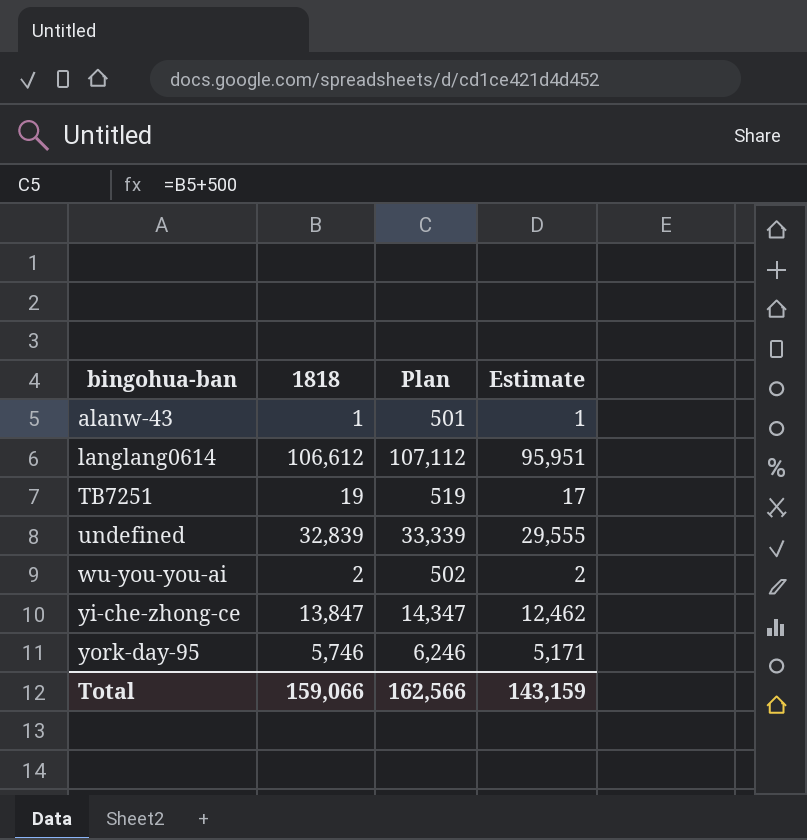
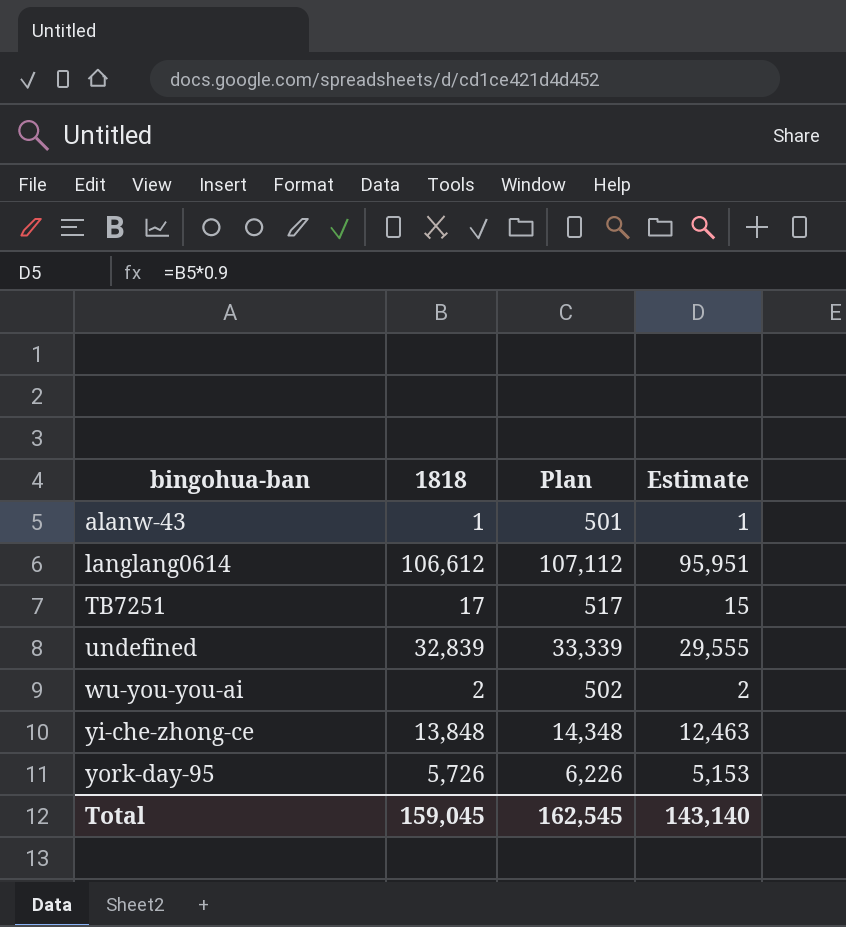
TB7251 | 1818: 19 -> 17
TB7251 | Plan: 519 -> 517
TB7251 | Estimate: 17 -> 15
yi-che-zhong-ce | 1818: 13,847 -> 13,848
yi-che-zhong-ce | Plan: 14,347 -> 14,348
yi-che-zhong-ce | Estimate: 12,462 -> 12,463
york-day-95 | 1818: 5,746 -> 5,726
york-day-95 | Plan: 6,246 -> 6,226
york-day-95 | Estimate: 5,171 -> 5,153
Total | 1818: 159,066 -> 159,045
Total | Plan: 162,566 -> 162,545
Total | Estimate: 143,159 -> 143,140

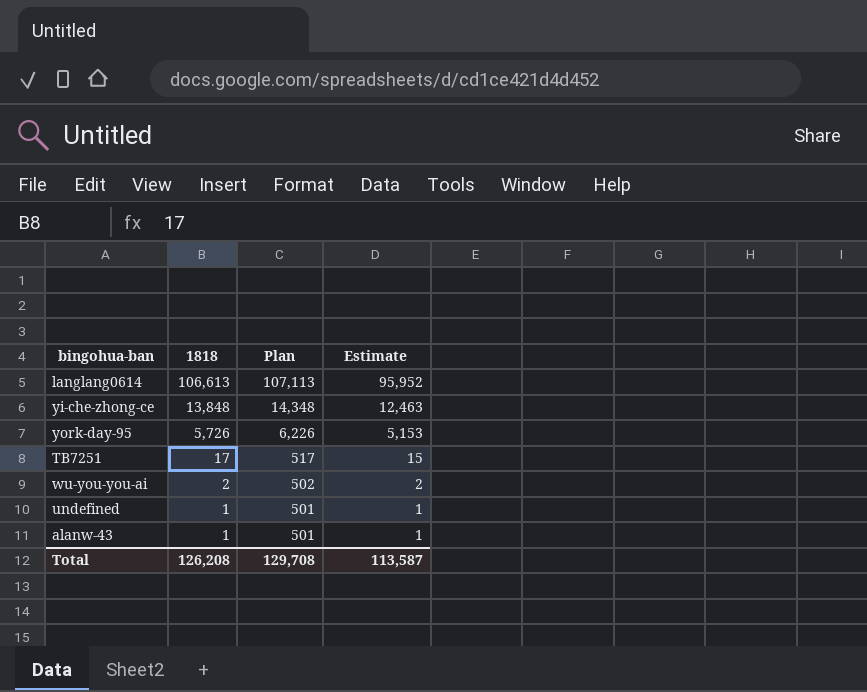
row order: bingohua-ban ascending -> 1818 descending
langlang0614 | 1818: 106,612 -> 106,613
langlang0614 | Plan: 107,112 -> 107,113
langlang0614 | Estimate: 95,951 -> 95,952
undefined | 1818: 32,839 -> 1
undefined | Plan: 33,339 -> 501
undefined | Estimate: 29,555 -> 1
Total | 1818: 159,045 -> 126,208
Total | Plan: 162,545 -> 129,708
Total | Estimate: 143,140 -> 113,587

